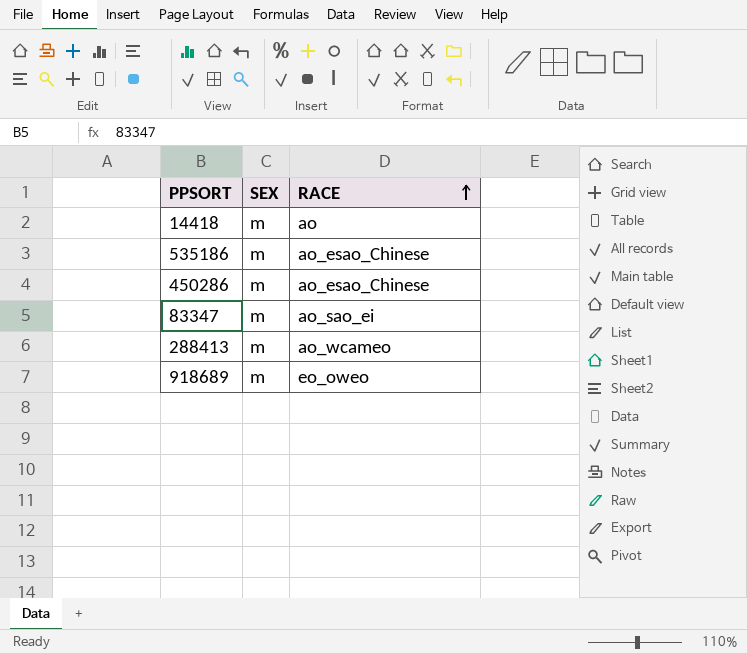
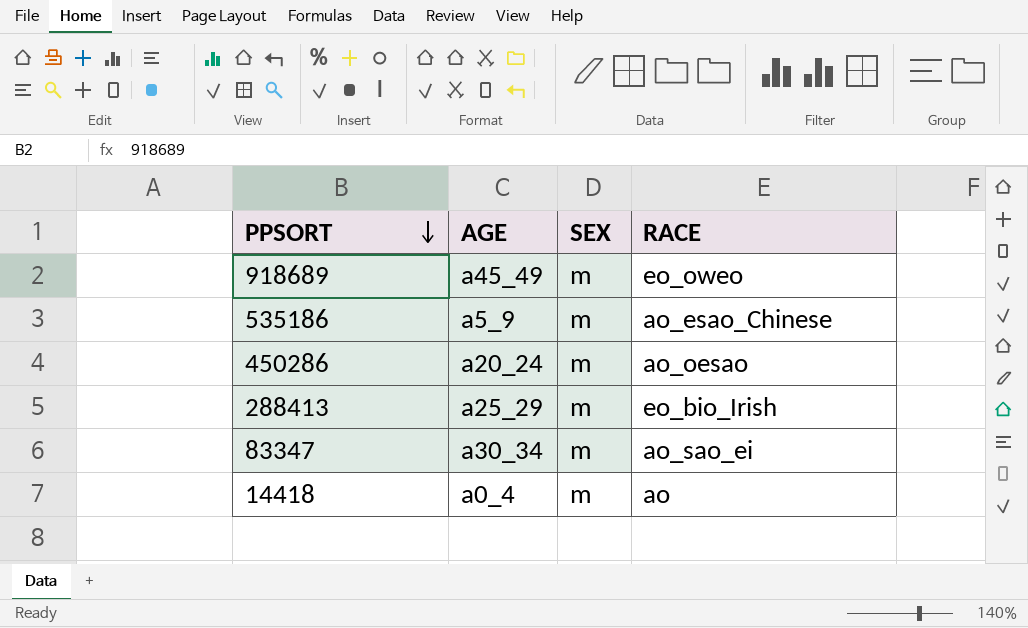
row order: RACE ascending -> PPSORT descending
column AGE | position: none -> 2
450286 | RACE: ao_esao_Chinese -> ao_oesao
288413 | RACE: ao_wcameo -> eo_bio_Irish

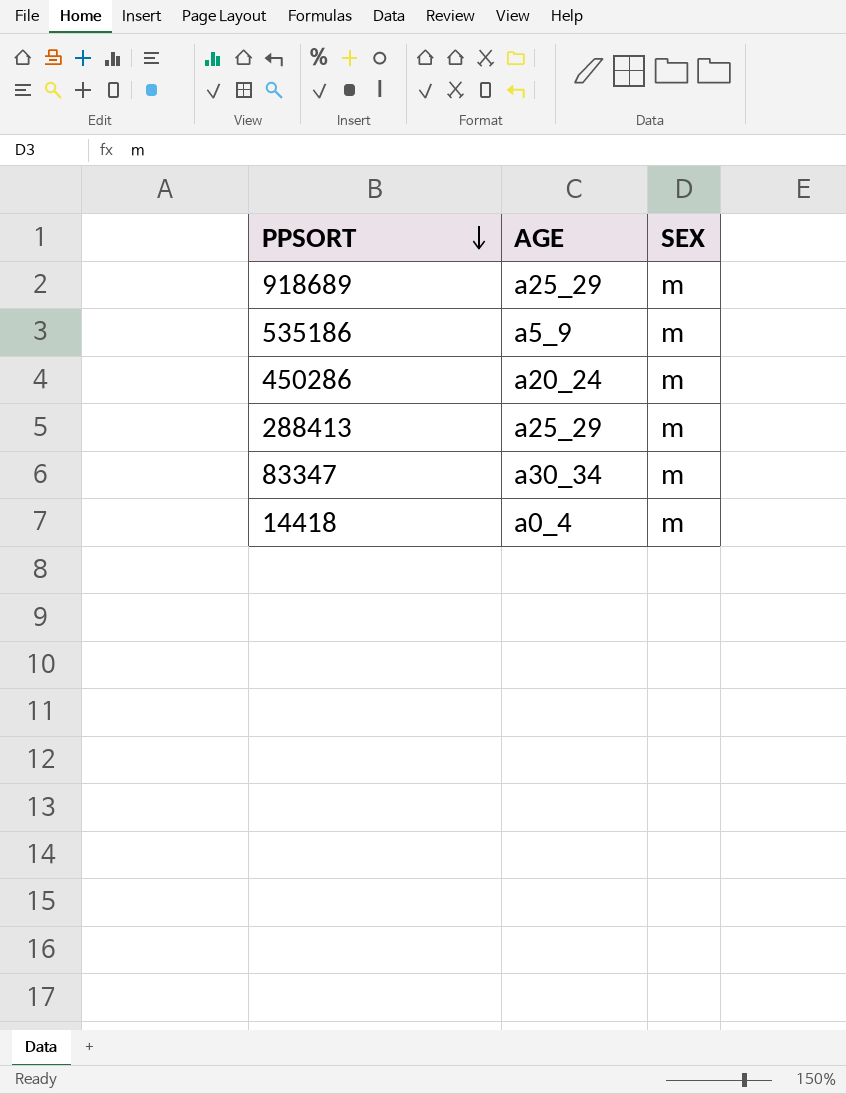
column RACE | position: 4 -> none
918689 | AGE: a45_49 -> a25_29

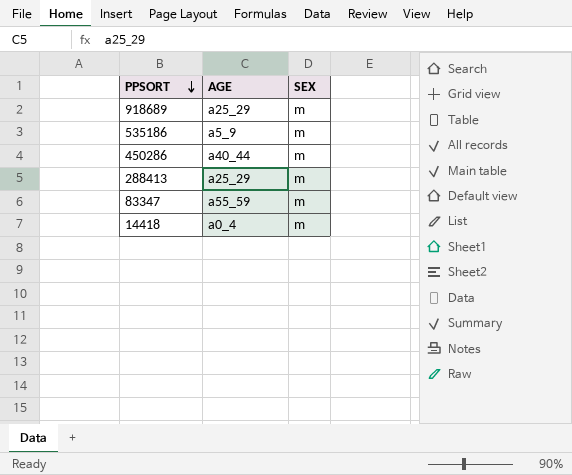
450286 | AGE: a20_24 -> a40_44
83347 | AGE: a30_34 -> a55_59

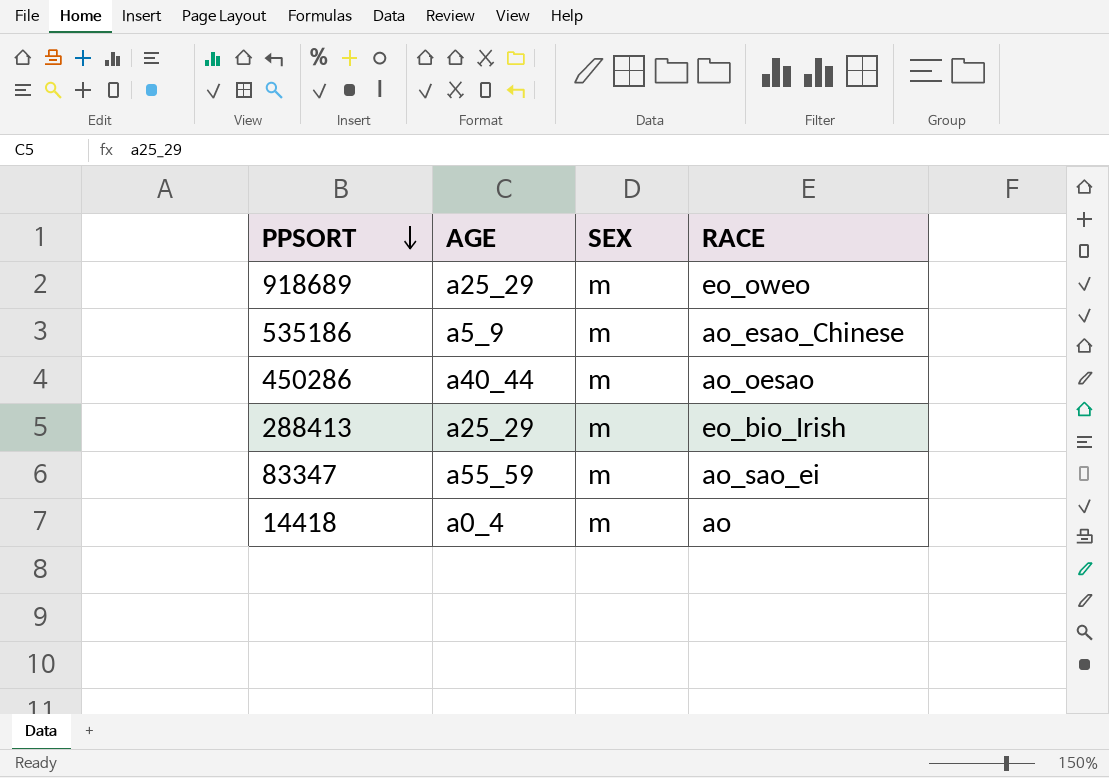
column RACE | position: none -> 4

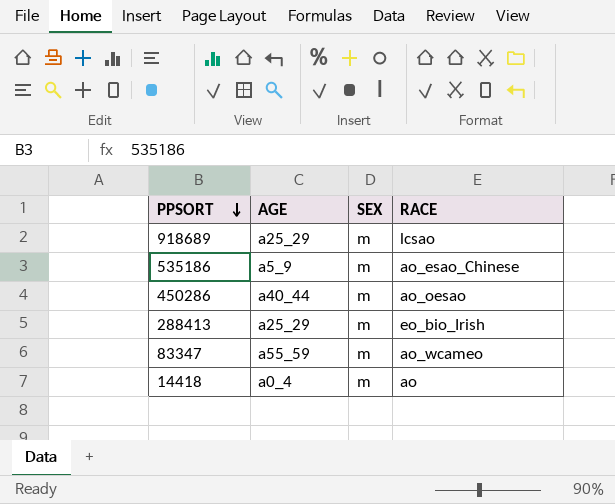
918689 | RACE: eo_oweo -> lcsao
83347 | RACE: ao_sao_ei -> ao_wcameo

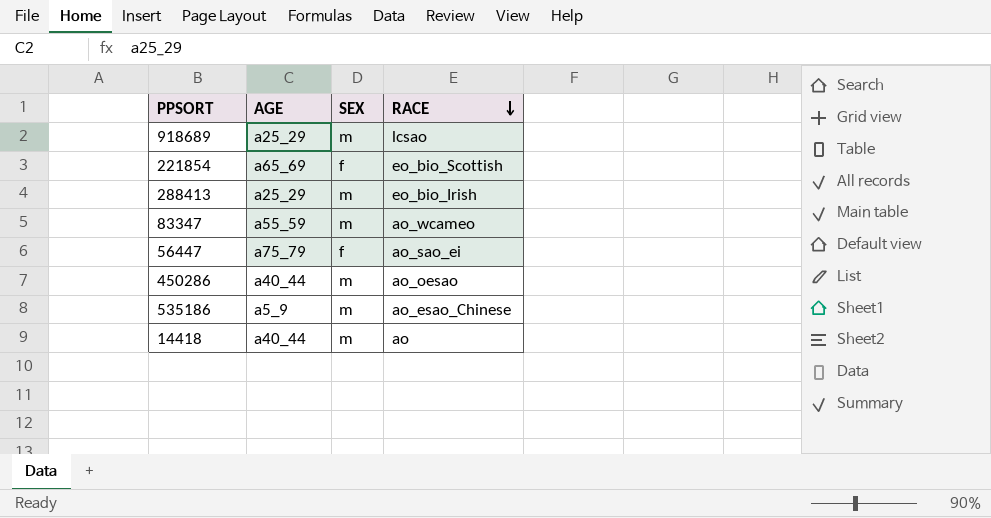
row order: PPSORT descending -> RACE descending
row 221854: none -> a65_69 | f | eo_bio_Scottish
row 56447: none -> a75_79 | f | ao_sao_ei
14418 | AGE: a0_4 -> a40_44

